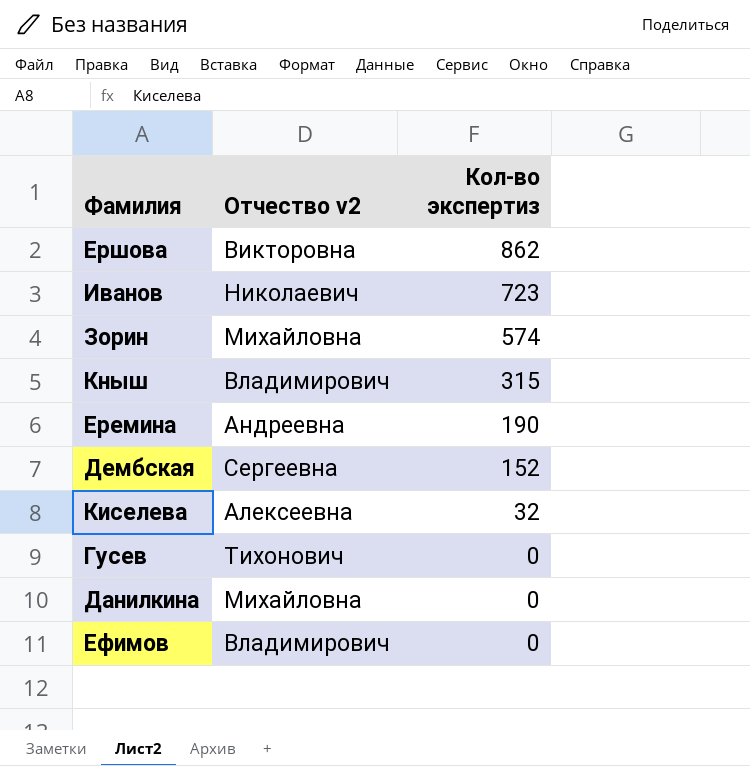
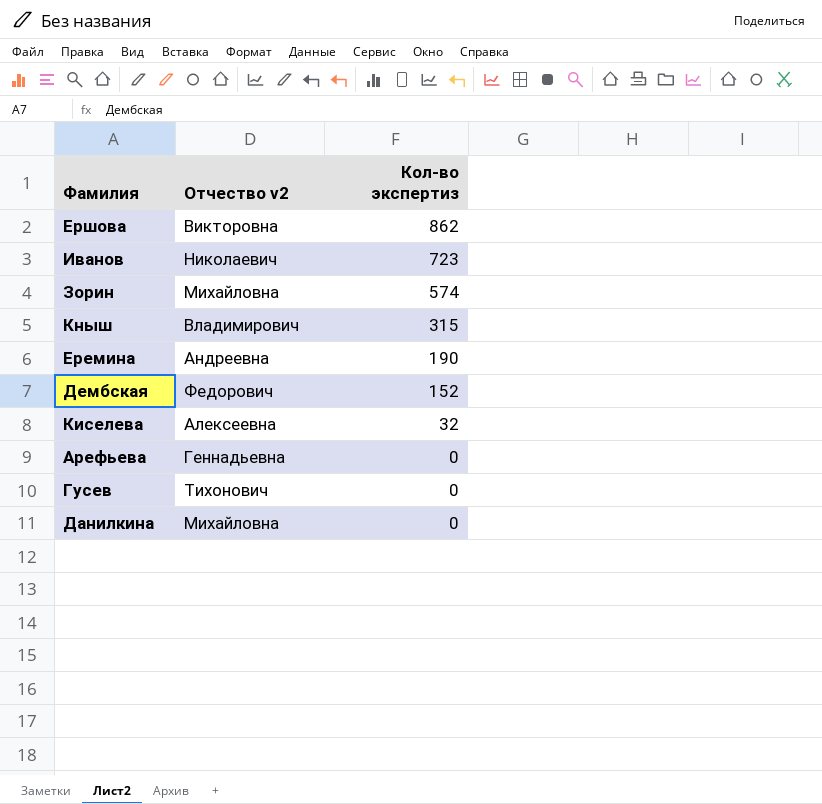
row Ефимов: Владимирович | 0 -> none
Дембская | Отчество v2: Сергеевна -> Федорович
row Арефьева: none -> Геннадьевна | 0

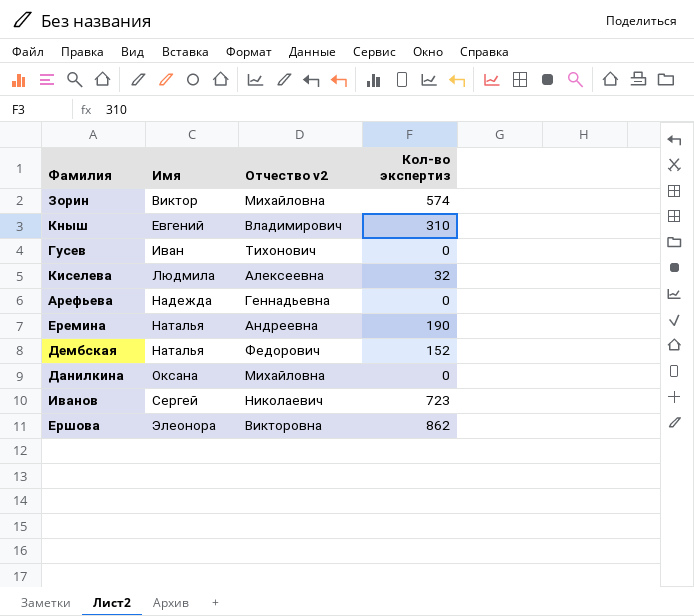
row order: Кол-во экспертиз descending -> Имя ascending
column Имя | position: none -> 2
Кныш | Кол-во экспертиз: 315 -> 310

